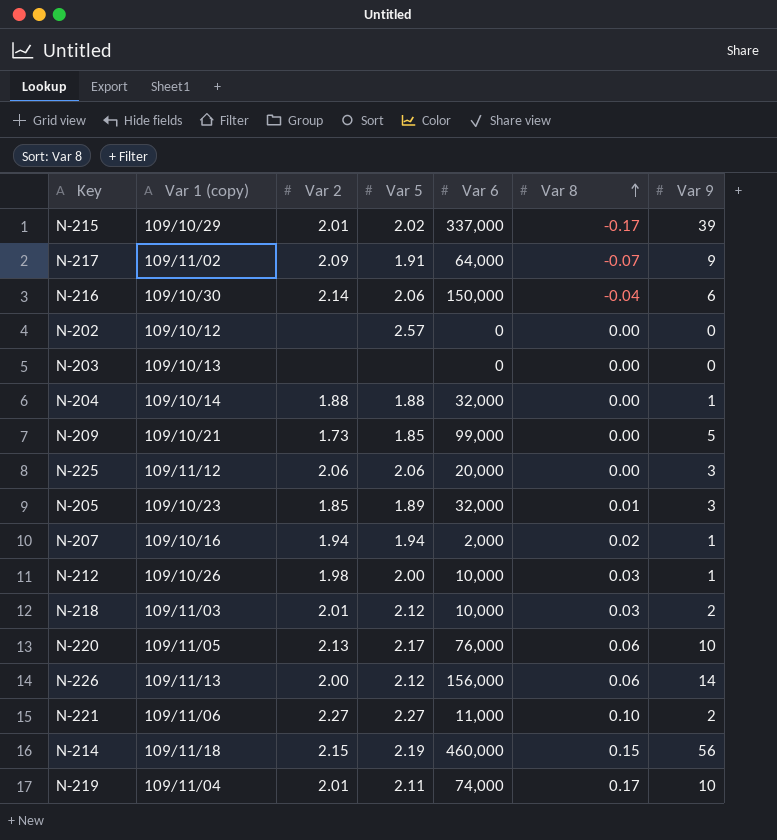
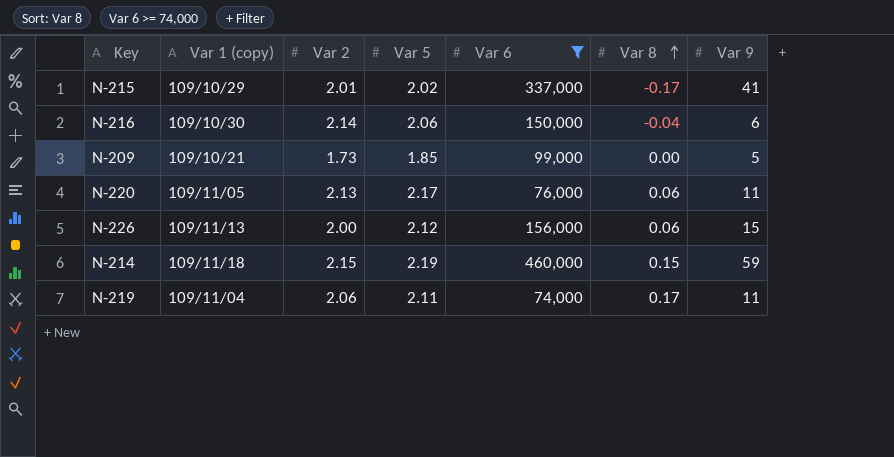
filter: none -> Var 6 >= 74,000
N-215 | Var 9: 39 -> 41
N-220 | Var 9: 10 -> 11
N-226 | Var 9: 14 -> 15
N-214 | Var 9: 56 -> 59
N-219 | Var 2: 2.01 -> 2.06
N-219 | Var 9: 10 -> 11

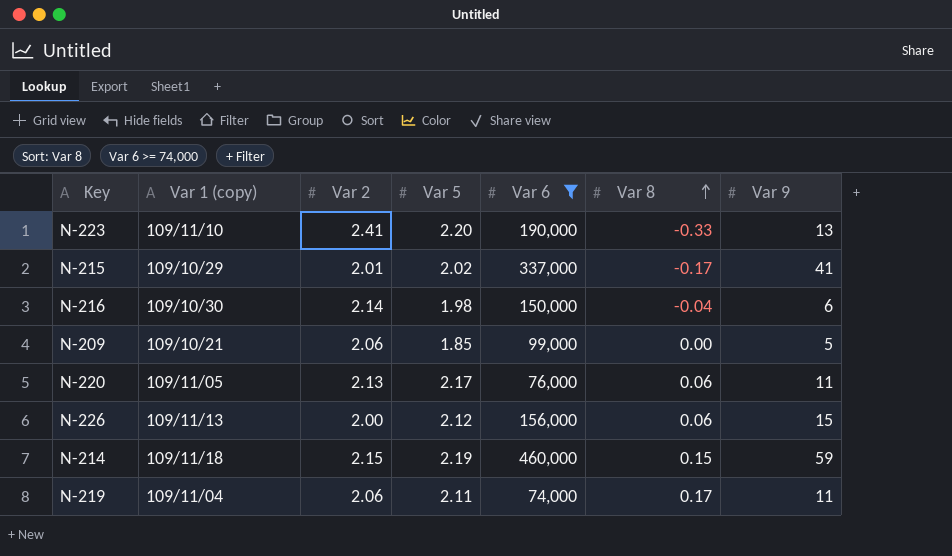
row N-223: none -> 109/11/10 | 2.41 | 2.20 | 190,000 | -0.33 | 13
N-216 | Var 5: 2.06 -> 1.98
N-209 | Var 2: 1.73 -> 2.06

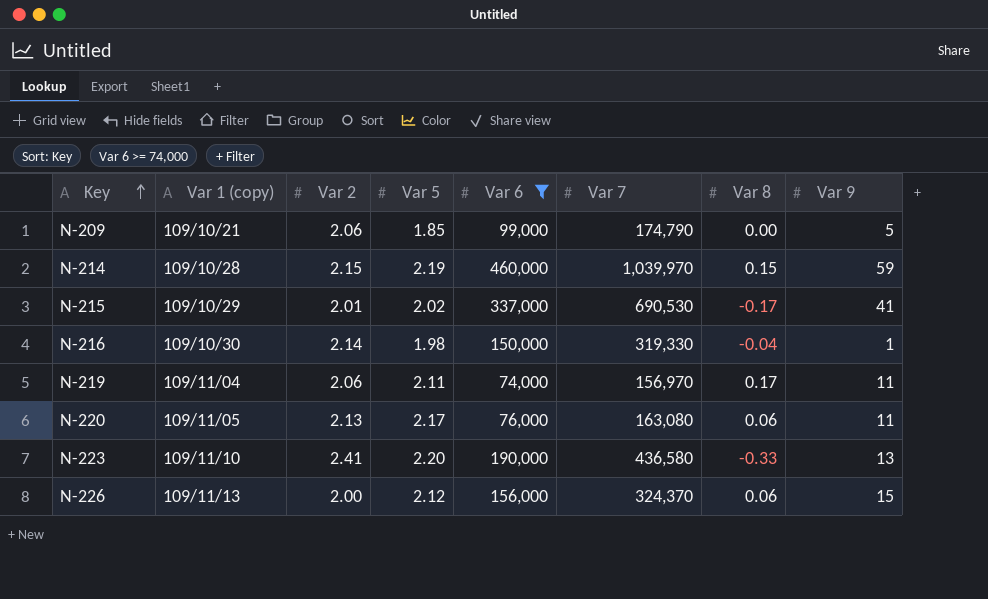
row order: Var 8 ascending -> Key ascending
column Var 7 | position: none -> 6
N-214 | Var 1 (copy): 109/11/18 -> 109/10/28
N-216 | Var 9: 6 -> 1

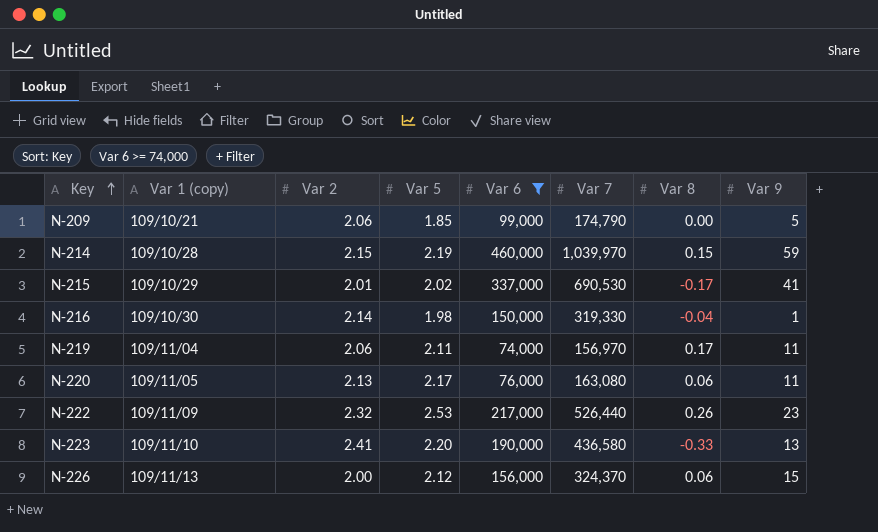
row N-222: none -> 109/11/09 | 2.32 | 2.53 | 217,000 | 526,440 | 0.26 | 23

